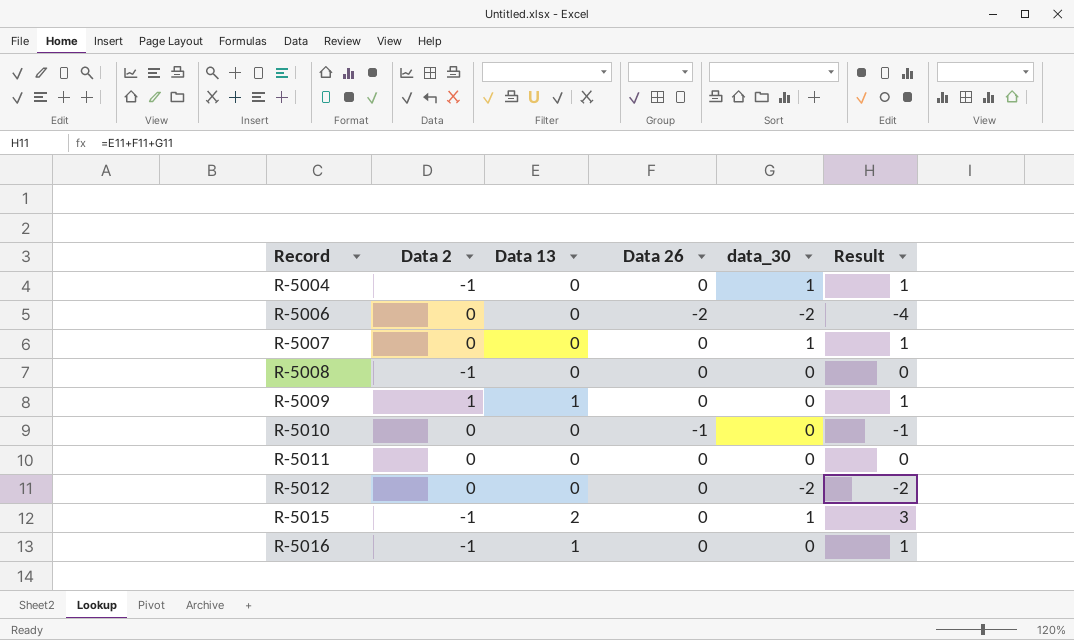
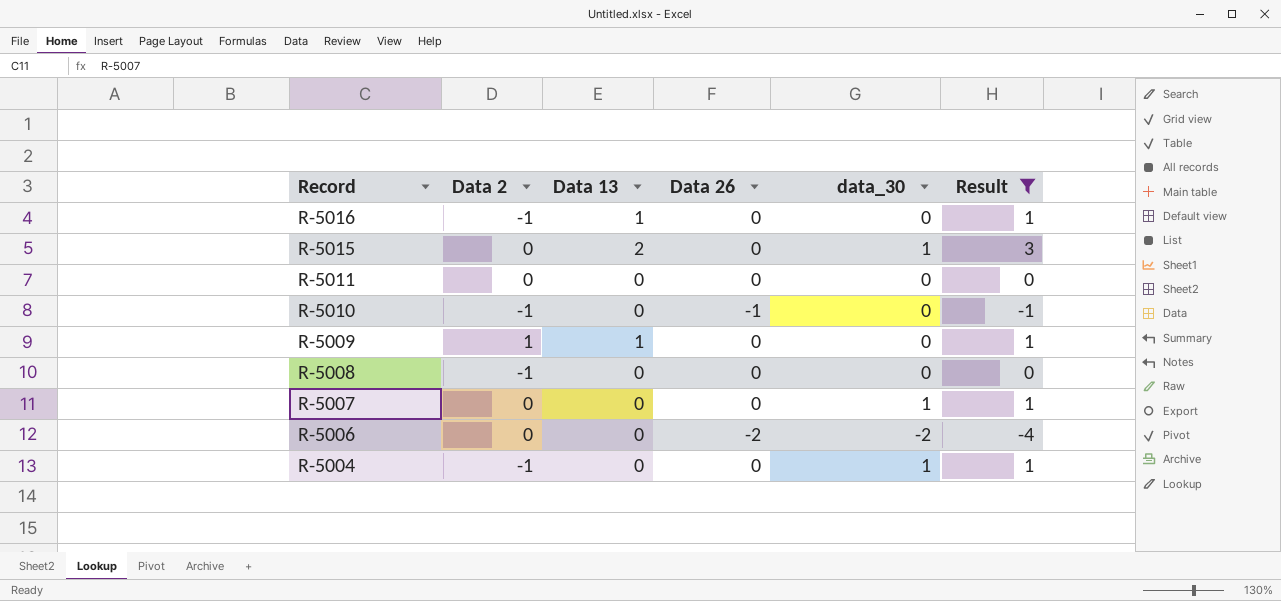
filter: none -> Result != -2
row order: Record ascending -> Record descending
R-5015 | Data 2: -1 -> 0
R-5010 | Data 2: 0 -> -1

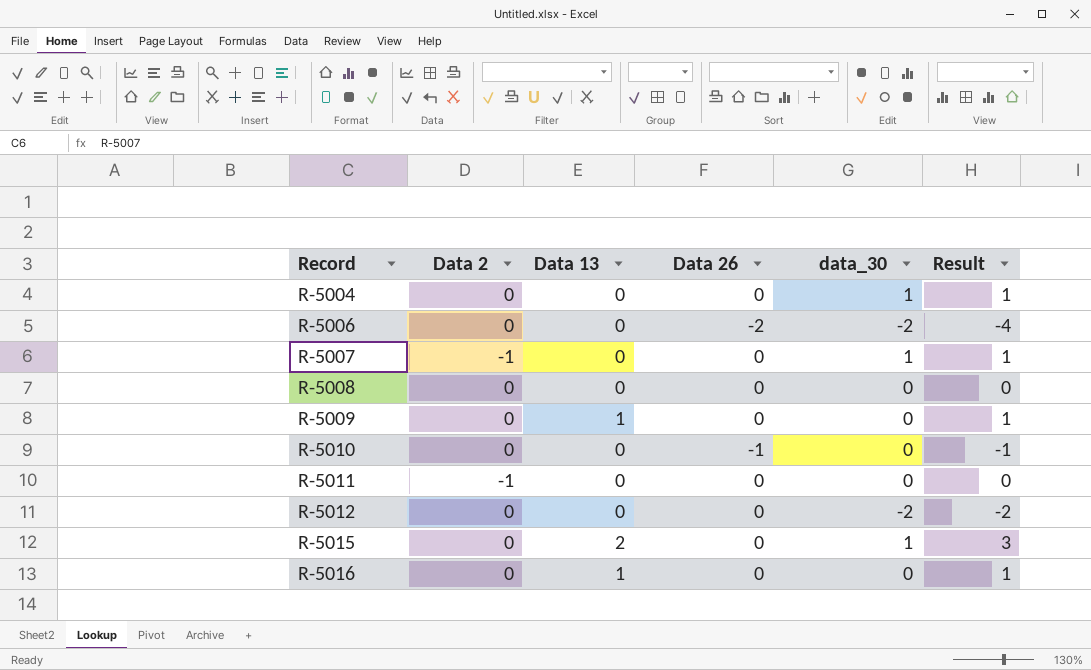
filter: Result != -2 -> none
row order: Record descending -> Record ascending
R-5004 | Data 2: -1 -> 0
R-5007 | Data 2: 0 -> -1
R-5008 | Data 2: -1 -> 0
R-5009 | Data 2: 1 -> 0
R-5010 | Data 2: -1 -> 0
R-5011 | Data 2: 0 -> -1
R-5016 | Data 2: -1 -> 0

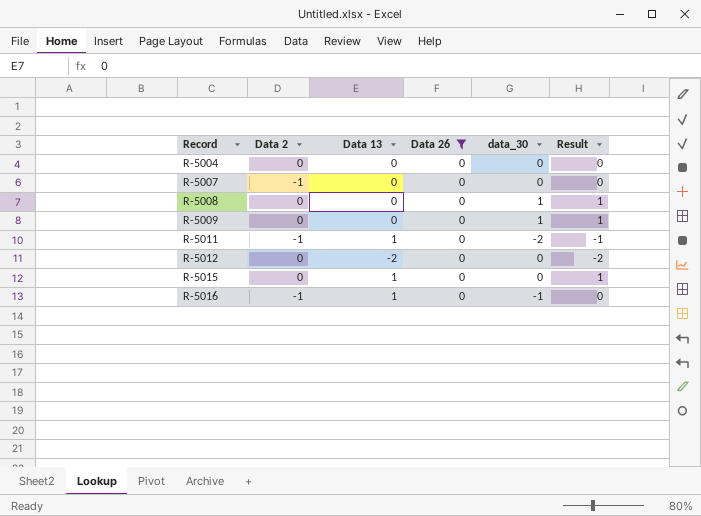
filter: none -> Data 26 = 0
R-5004 | data_30: 1 -> 0
R-5004 | Result: 1 -> 0
R-5007 | data_30: 1 -> 0
R-5007 | Result: 1 -> 0
R-5008 | data_30: 0 -> 1
R-5008 | Result: 0 -> 1
R-5009 | Data 13: 1 -> 0
R-5009 | data_30: 0 -> 1
R-5011 | Data 13: 0 -> 1
R-5011 | data_30: 0 -> -2
R-5011 | Result: 0 -> -1
R-5012 | Data 13: 0 -> -2
R-5012 | data_30: -2 -> 0
R-5015 | Data 13: 2 -> 1
R-5015 | data_30: 1 -> 0
R-5015 | Result: 3 -> 1
R-5016 | Data 2: 0 -> -1
R-5016 | data_30: 0 -> -1
R-5016 | Result: 1 -> 0

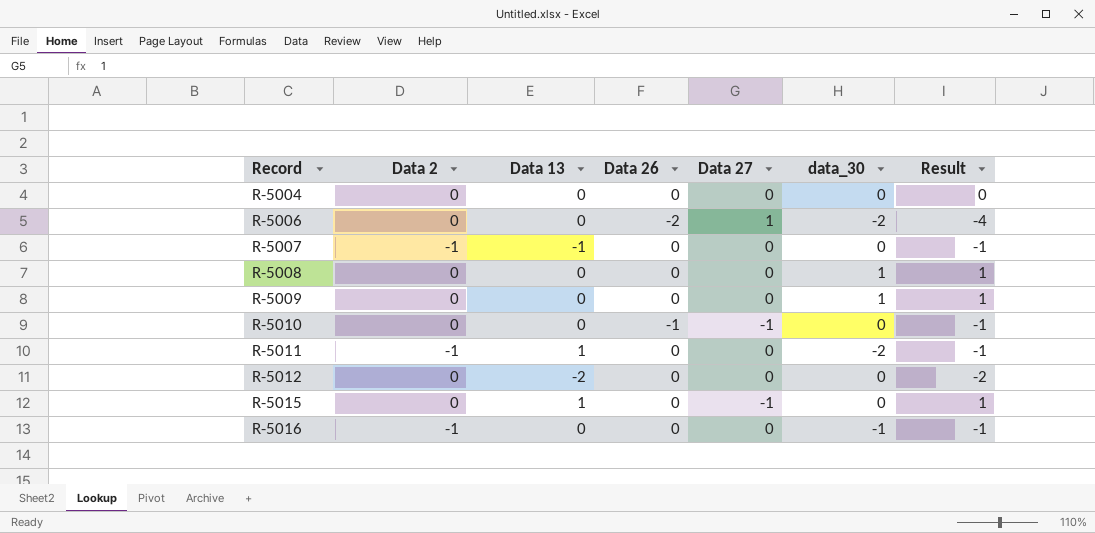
filter: Data 26 = 0 -> none
column Data 27 | position: none -> 5
R-5007 | Data 13: 0 -> -1
R-5007 | Result: 0 -> -1
R-5016 | Data 13: 1 -> 0
R-5016 | Result: 0 -> -1

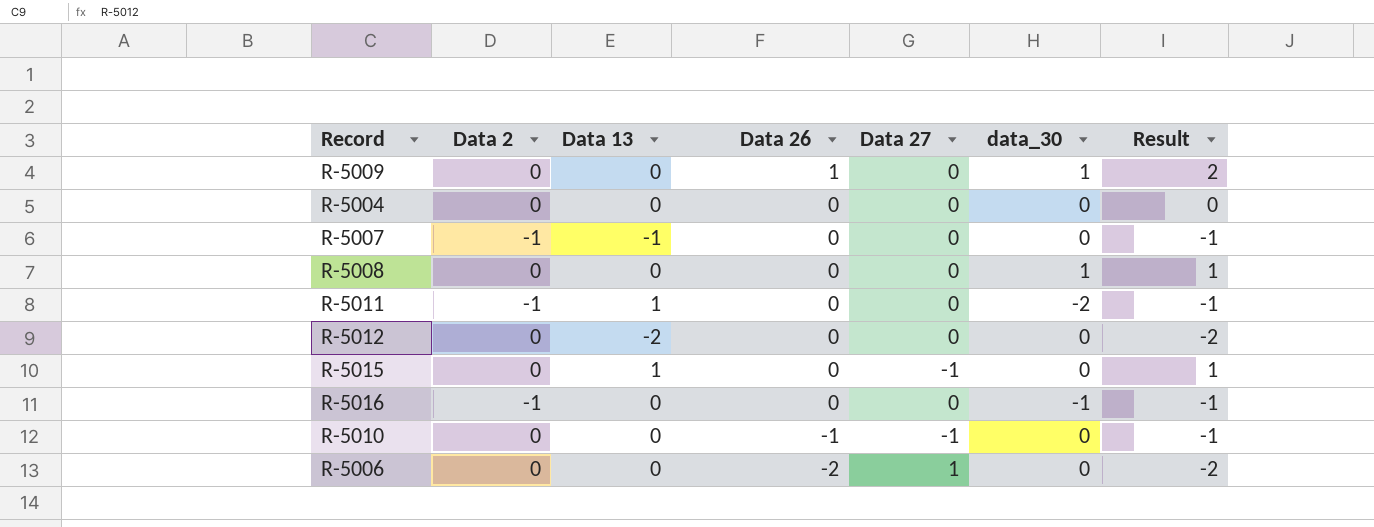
row order: Record ascending -> Data 26 descending
R-5009 | Data 26: 0 -> 1
R-5009 | Result: 1 -> 2
R-5006 | data_30: -2 -> 0
R-5006 | Result: -4 -> -2

